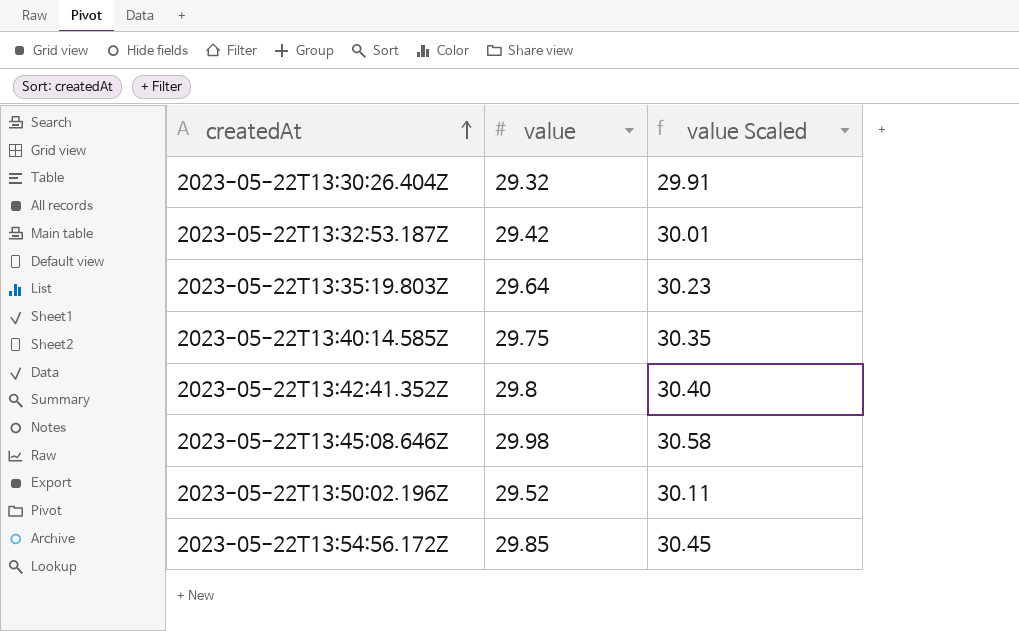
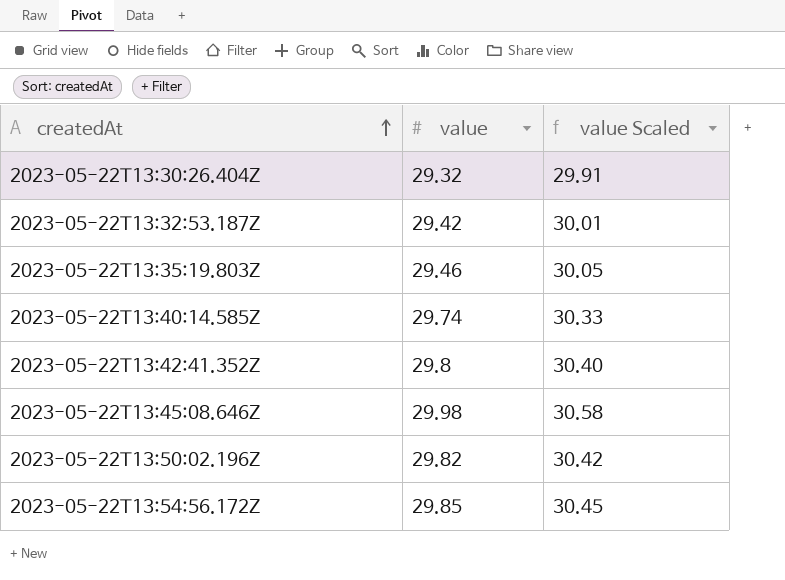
2023-05-22T13:35:19.803Z | value: 29.64 -> 29.46
2023-05-22T13:35:19.803Z | value Scaled: 30.23 -> 30.05
2023-05-22T13:40:14.585Z | value: 29.75 -> 29.74
2023-05-22T13:40:14.585Z | value Scaled: 30.35 -> 30.33
2023-05-22T13:50:02.196Z | value: 29.52 -> 29.82
2023-05-22T13:50:02.196Z | value Scaled: 30.11 -> 30.42

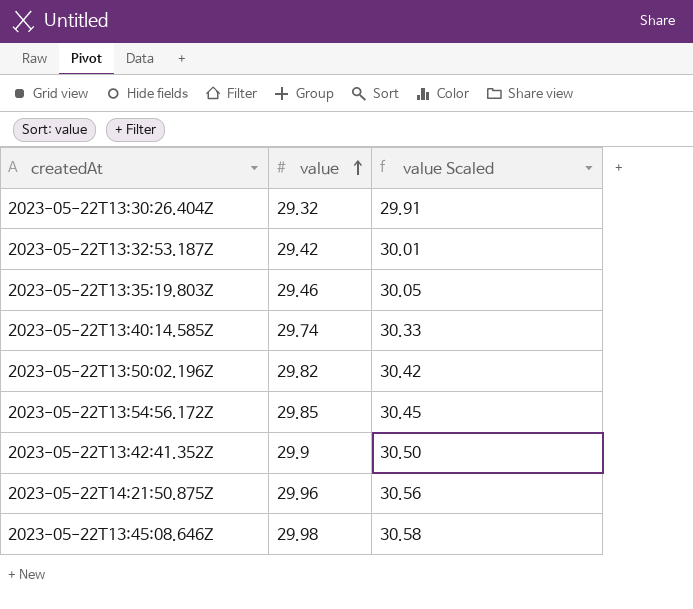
row order: createdAt ascending -> value ascending
2023-05-22T13:42:41.352Z | value: 29.8 -> 29.9
2023-05-22T13:42:41.352Z | value Scaled: 30.40 -> 30.50
row 2023-05-22T14:21:50.875Z: none -> 29.96 | 30.56

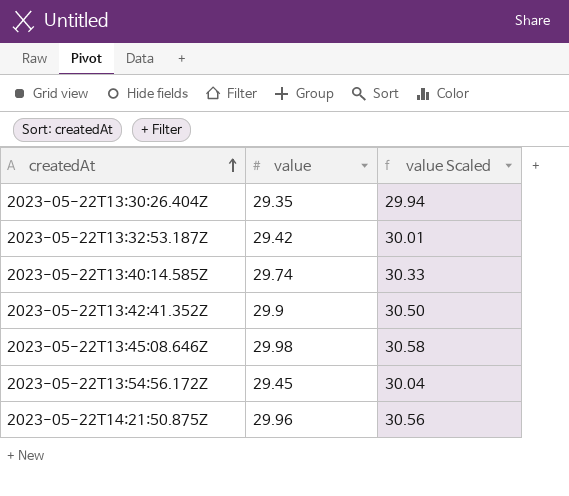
row order: value ascending -> createdAt ascending
row 2023-05-22T13:35:19.803Z: 29.46 | 30.05 -> none
row 2023-05-22T13:50:02.196Z: 29.82 | 30.42 -> none
2023-05-22T13:30:26.404Z | value: 29.32 -> 29.35
2023-05-22T13:30:26.404Z | value Scaled: 29.91 -> 29.94
2023-05-22T13:54:56.172Z | value: 29.85 -> 29.45
2023-05-22T13:54:56.172Z | value Scaled: 30.45 -> 30.04

